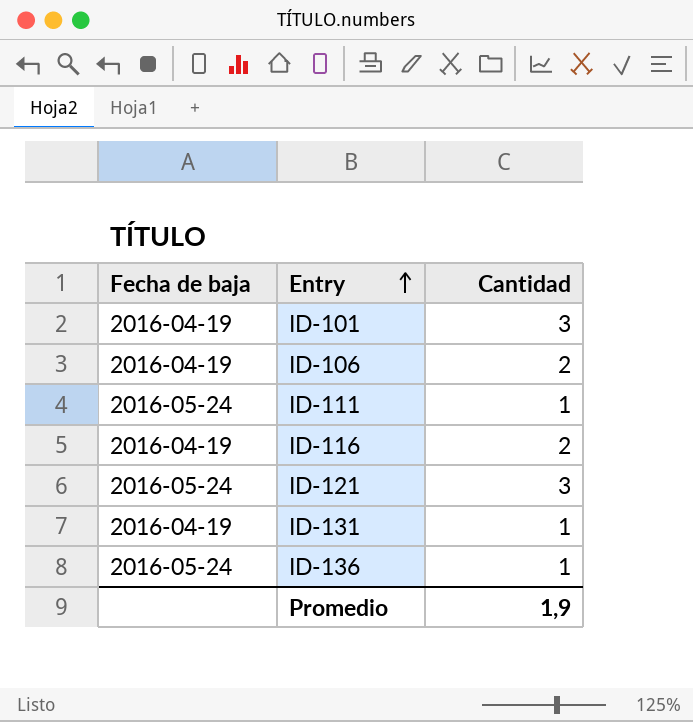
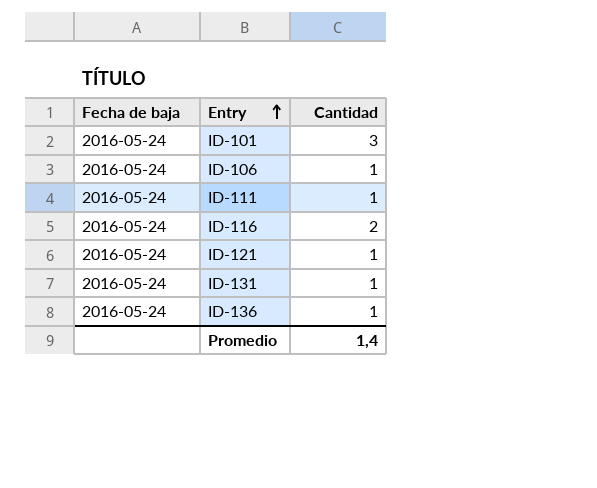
ID-101 | Fecha de baja: 2016-04-19 -> 2016-05-24
ID-106 | Fecha de baja: 2016-04-19 -> 2016-05-24
ID-106 | Cantidad: 2 -> 1
ID-116 | Fecha de baja: 2016-04-19 -> 2016-05-24
ID-121 | Cantidad: 3 -> 1
ID-131 | Fecha de baja: 2016-04-19 -> 2016-05-24
Promedio | Cantidad: 1,9 -> 1,4

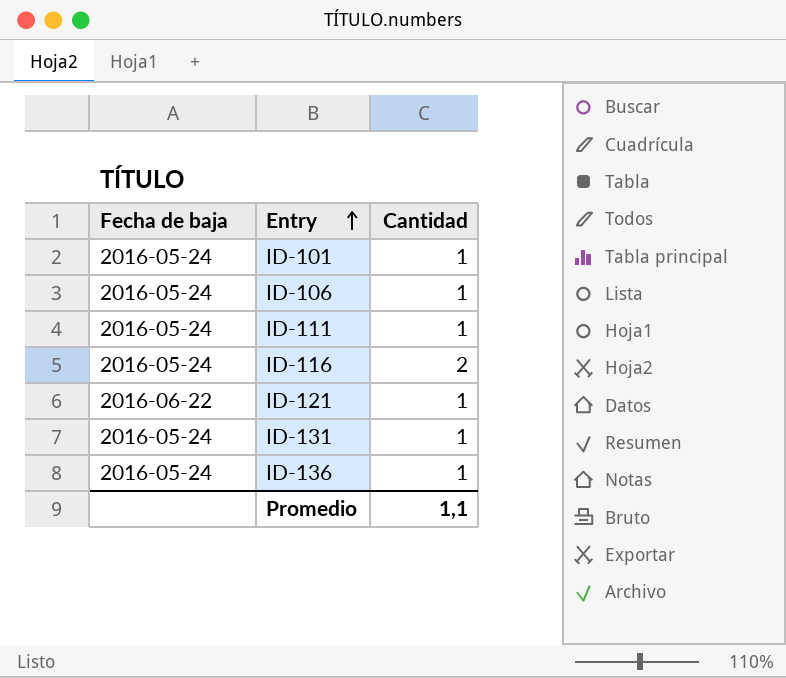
ID-101 | Cantidad: 3 -> 1
ID-121 | Fecha de baja: 2016-05-24 -> 2016-06-22
Promedio | Cantidad: 1,4 -> 1,1

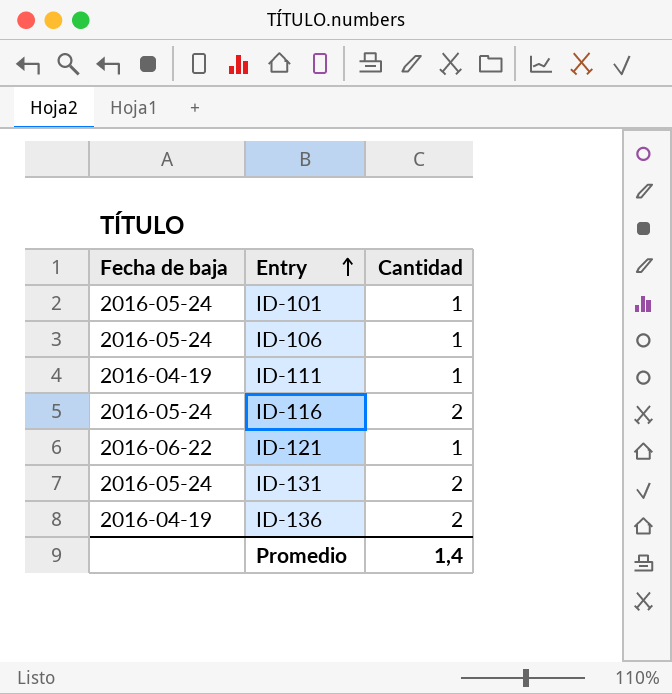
ID-111 | Fecha de baja: 2016-05-24 -> 2016-04-19
ID-131 | Cantidad: 1 -> 2
ID-136 | Fecha de baja: 2016-05-24 -> 2016-04-19
ID-136 | Cantidad: 1 -> 2
Promedio | Cantidad: 1,1 -> 1,4

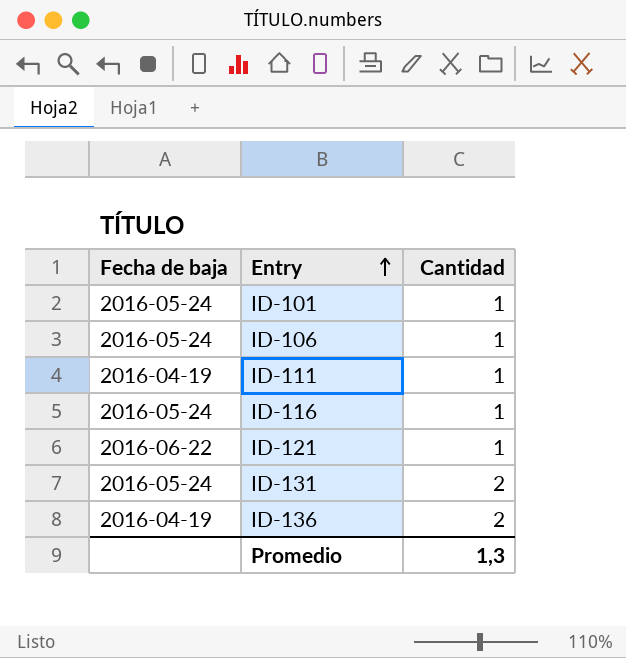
ID-116 | Cantidad: 2 -> 1
Promedio | Cantidad: 1,4 -> 1,3

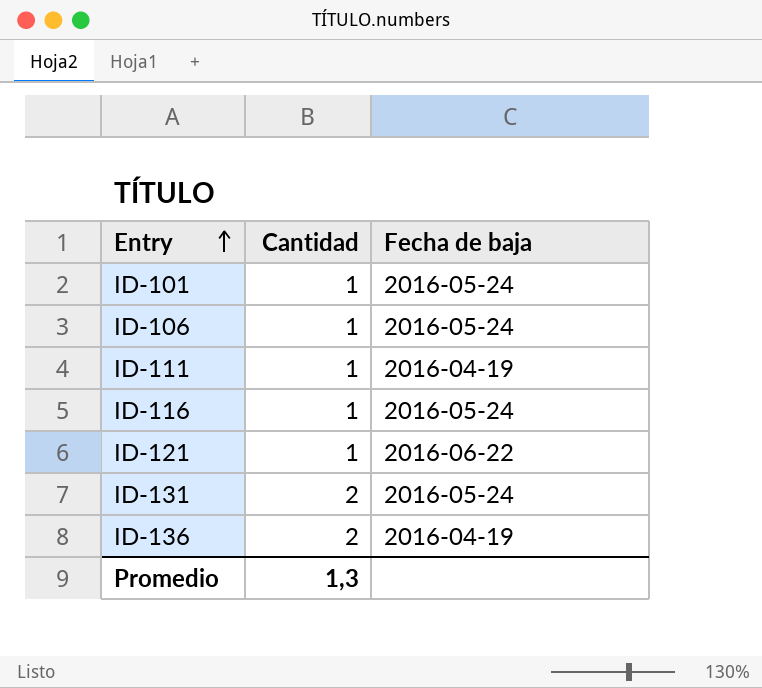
column Fecha de baja | position: 1 -> 3

